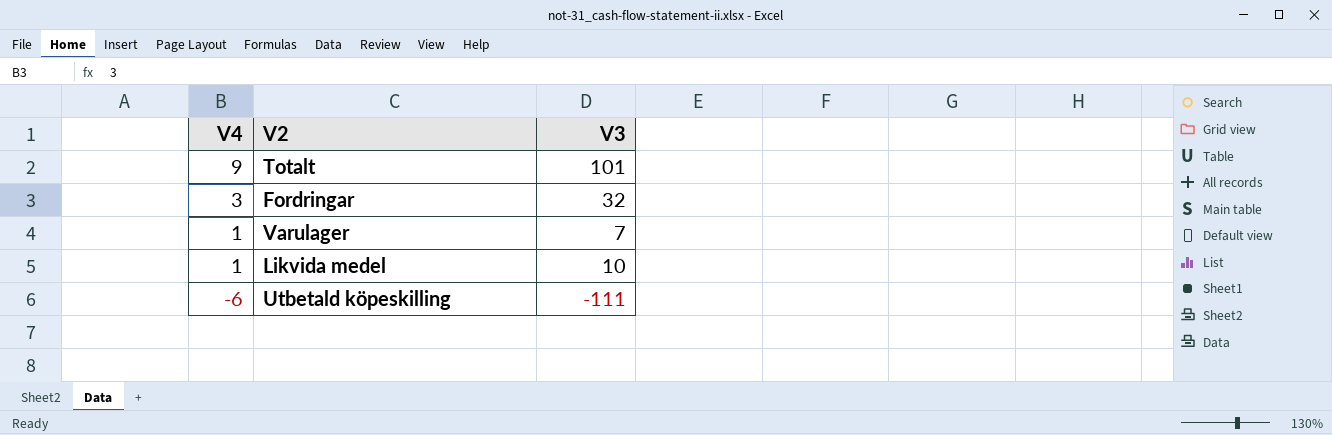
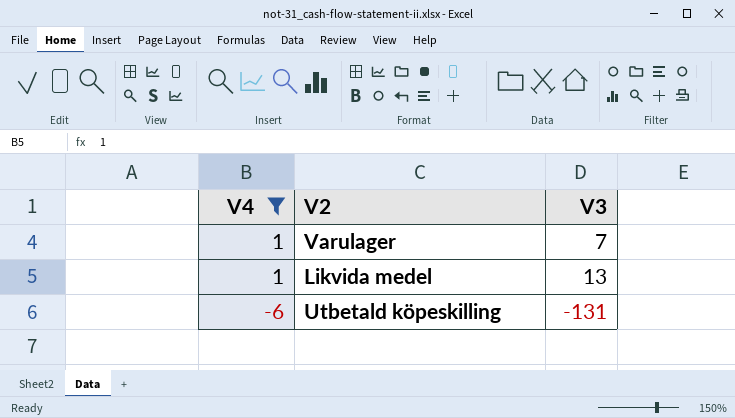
filter: none -> V4 <= 1
Likvida medel | V3: 10 -> 13
Utbetald köpeskilling | V3: -111 -> -131

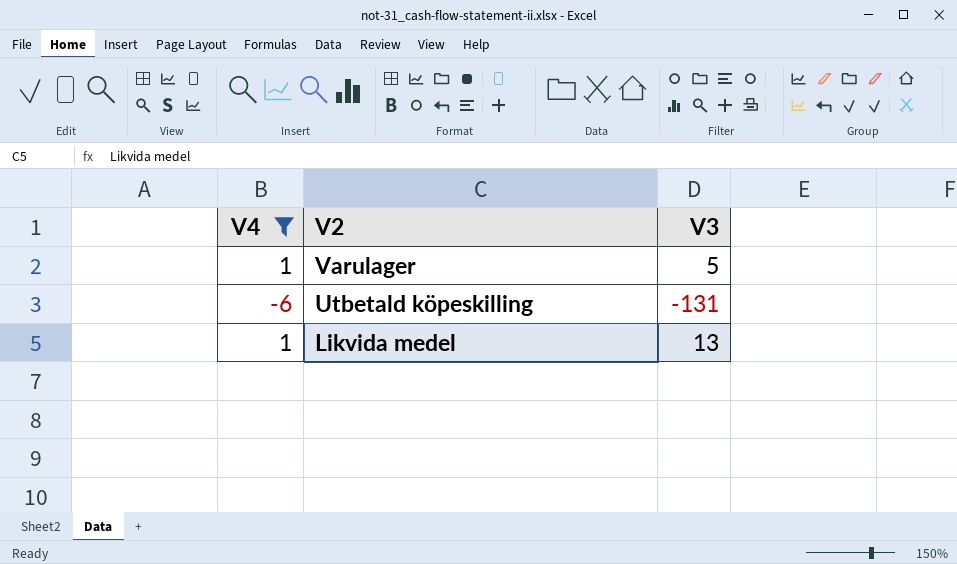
row order: V4 descending -> V2 descending
Varulager | V3: 7 -> 5

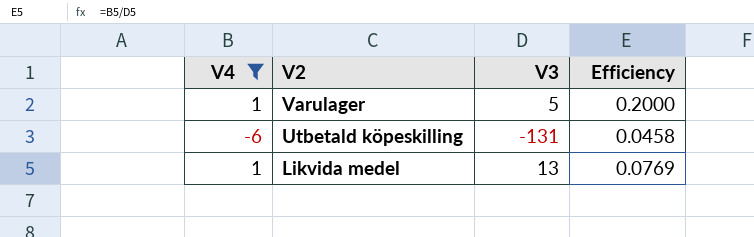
column Efficiency | formula: none -> [V4] / [V3]

